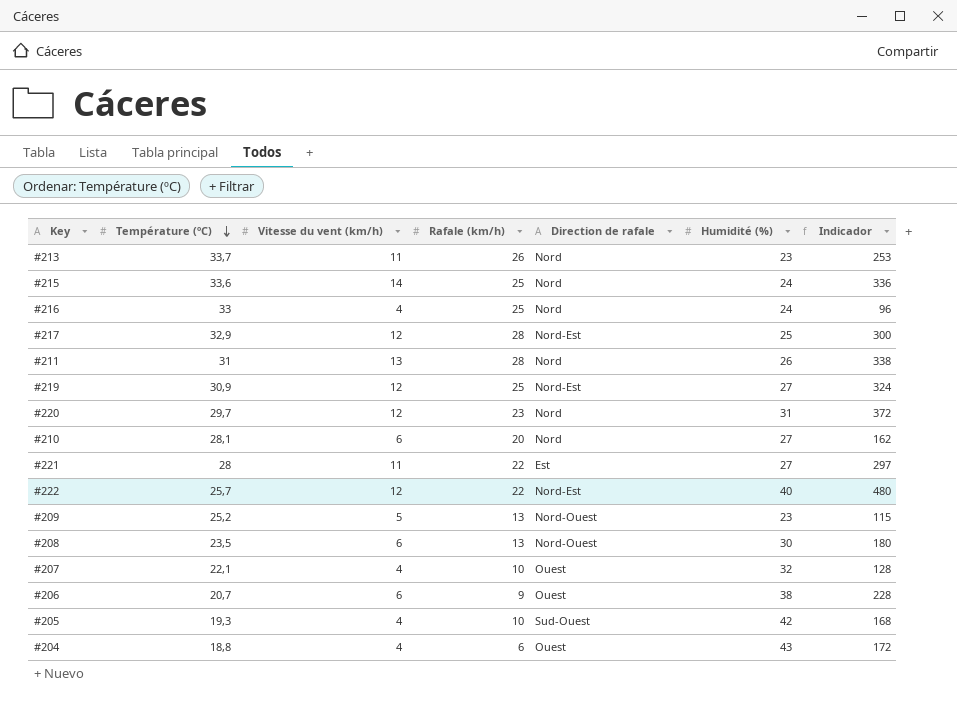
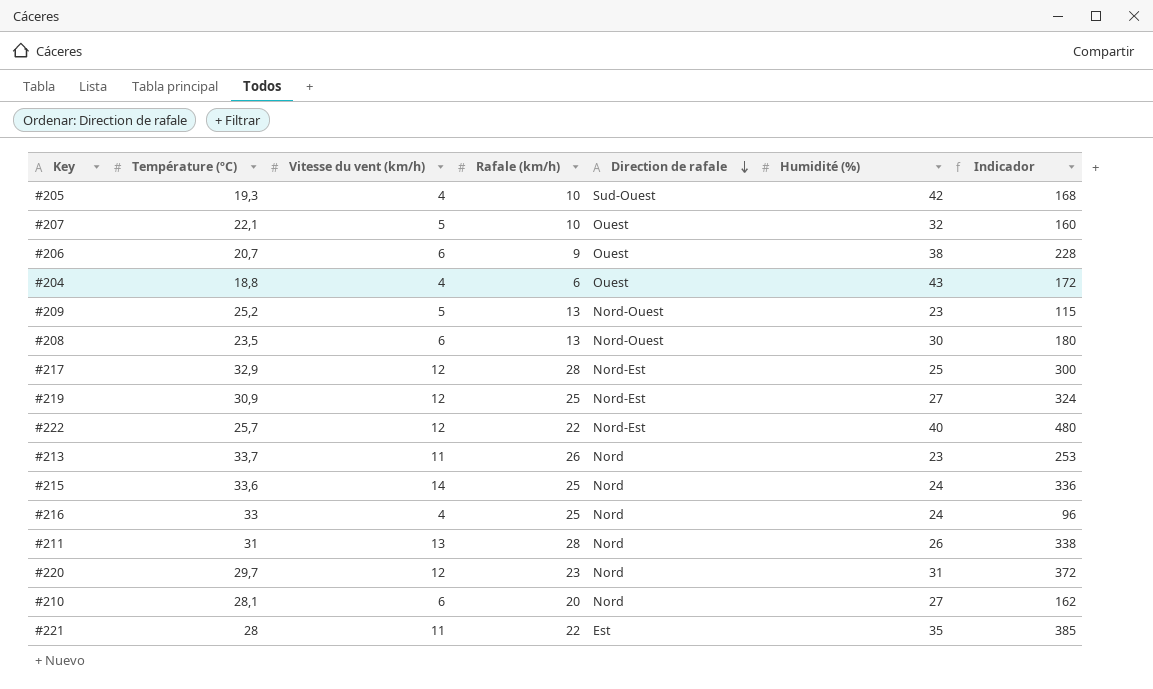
row order: Température (ºC) descending -> Direction de rafale descending
#207 | Vitesse du vent (km/h): 4 -> 5
#207 | Indicador: 128 -> 160
#221 | Humidité (%): 27 -> 35
#221 | Indicador: 297 -> 385

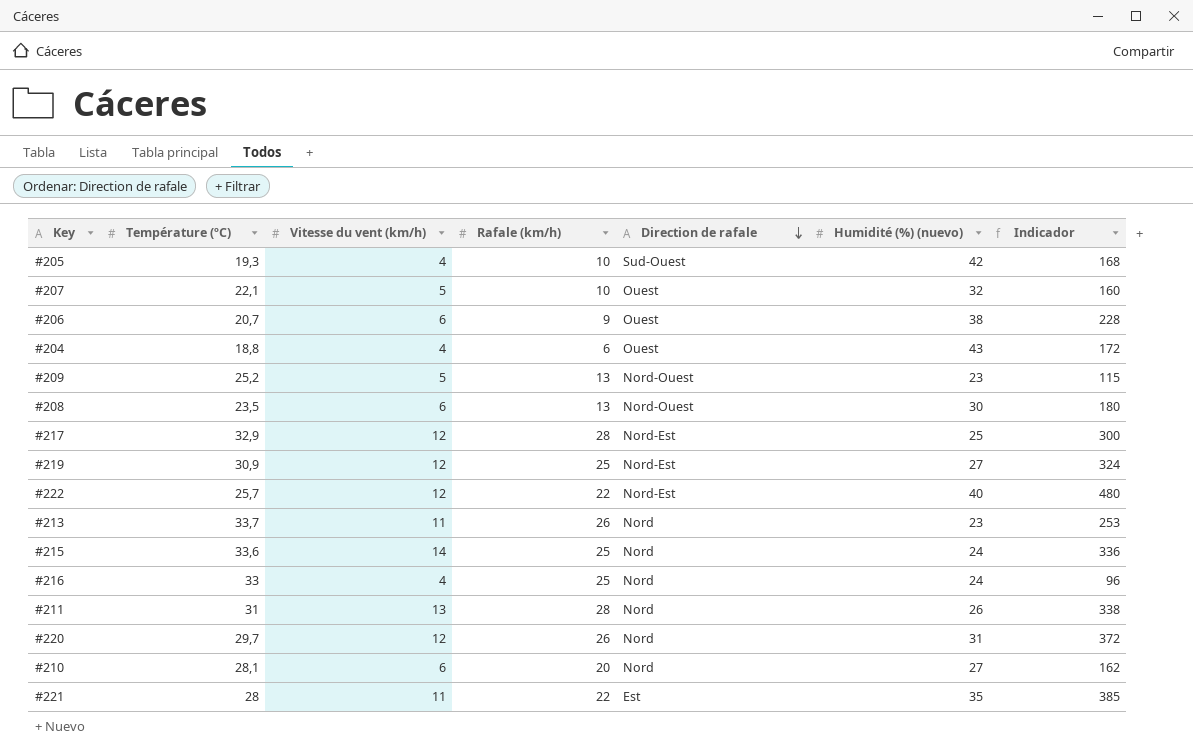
column name: Humidité (%) -> Humidité (%) (nuevo)
#220 | Rafale (km/h): 23 -> 26

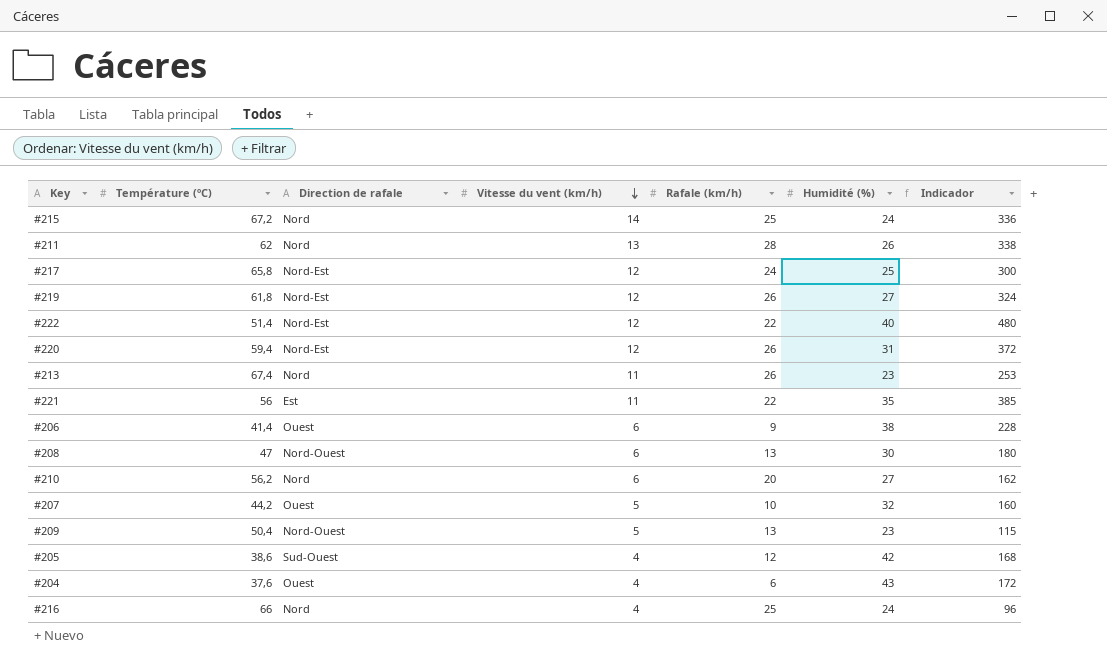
row order: Direction de rafale descending -> Vitesse du vent (km/h) descending
column Direction de rafale | position: 5 -> 3
column name: Humidité (%) (nuevo) -> Humidité (%)
#215 | Température (ºC): 33,6 -> 67,2
#211 | Température (ºC): 31 -> 62
#217 | Température (ºC): 32,9 -> 65,8
#217 | Rafale (km/h): 28 -> 24
#219 | Température (ºC): 30,9 -> 61,8
#219 | Rafale (km/h): 25 -> 26
#222 | Température (ºC): 25,7 -> 51,4
#220 | Température (ºC): 29,7 -> 59,4
#220 | Direction de rafale: Nord -> Nord-Est
#213 | Température (ºC): 33,7 -> 67,4
#221 | Température (ºC): 28 -> 56
#206 | Température (ºC): 20,7 -> 41,4
#208 | Température (ºC): 23,5 -> 47
#210 | Température (ºC): 28,1 -> 56,2
#207 | Température (ºC): 22,1 -> 44,2
#209 | Température (ºC): 25,2 -> 50,4
#205 | Température (ºC): 19,3 -> 38,6
#205 | Rafale (km/h): 10 -> 12
#204 | Température (ºC): 18,8 -> 37,6
#216 | Température (ºC): 33 -> 66

